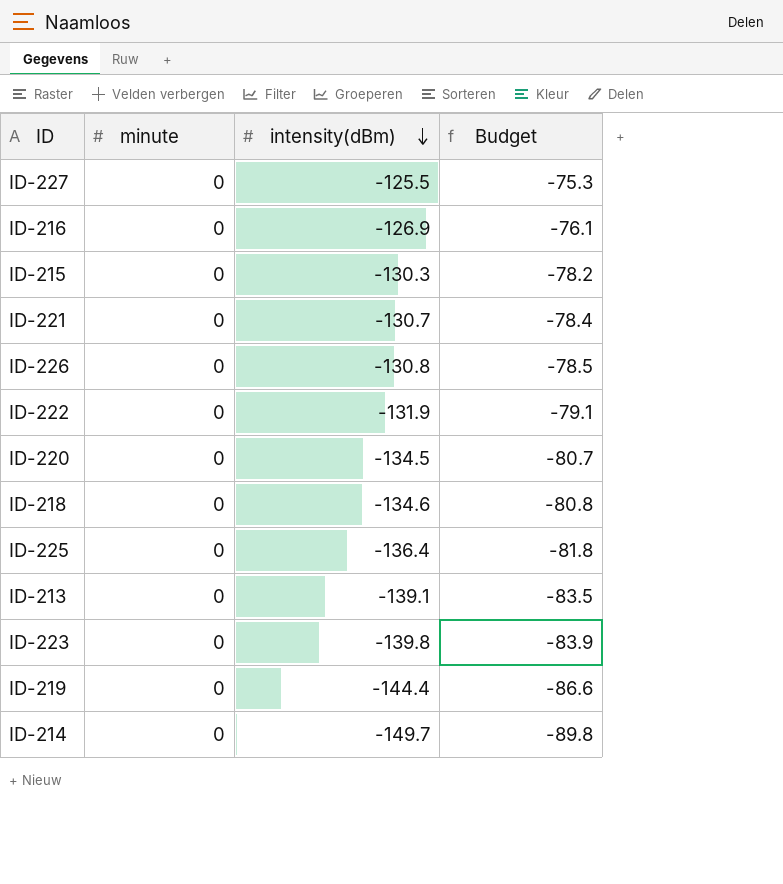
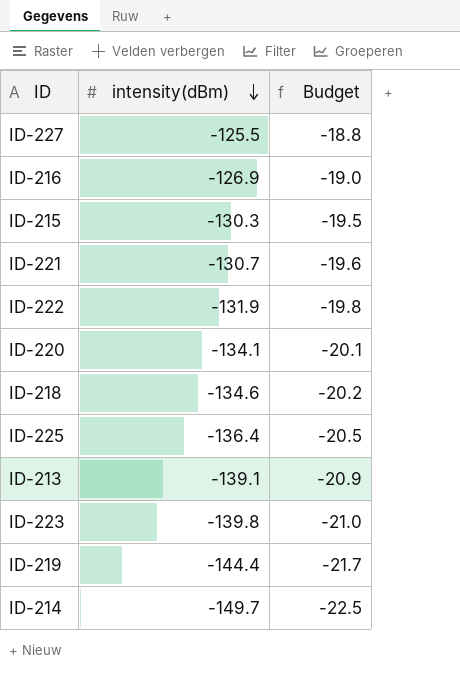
column minute | position: 2 -> none
column Budget | formula: [intensity(dBm)] * 0.6 -> [intensity(dBm)] * 0.15
row ID-226: 0 | -130.8 | -78.5 -> none
ID-220 | intensity(dBm): -134.5 -> -134.1

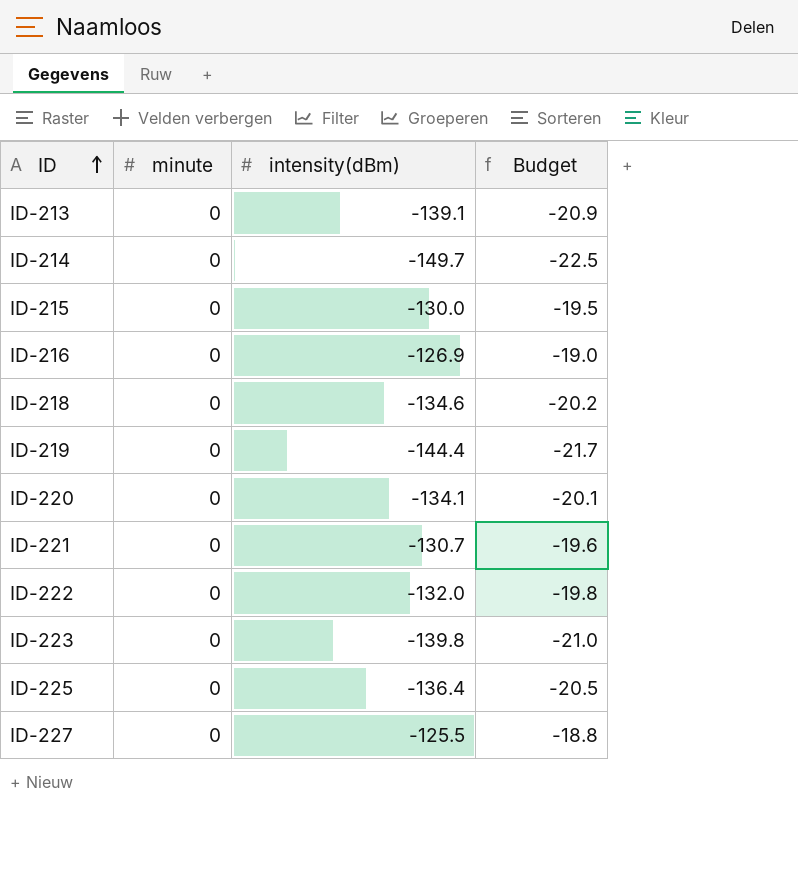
row order: intensity(dBm) descending -> ID ascending
column minute | position: none -> 2
ID-215 | intensity(dBm): -130.3 -> -130.0
ID-222 | intensity(dBm): -131.9 -> -132.0

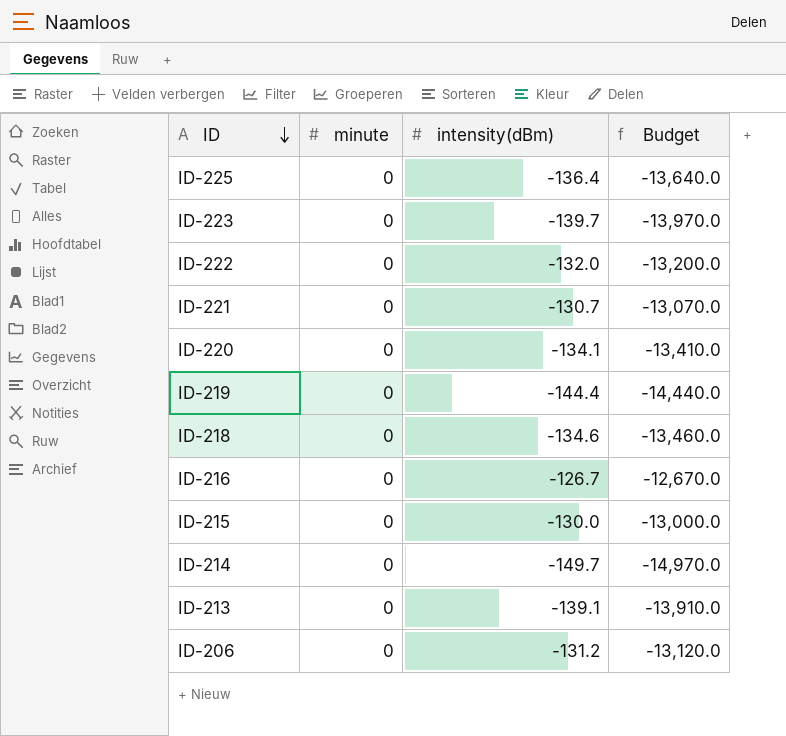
row order: ID ascending -> ID descending
column Budget | formula: [intensity(dBm)] * 0.15 -> [intensity(dBm)] * 100
row ID-227: 0 | -125.5 | -18.8 -> none
ID-223 | intensity(dBm): -139.8 -> -139.7
ID-216 | intensity(dBm): -126.9 -> -126.7
row ID-206: none -> 0 | -131.2 | -13,120.0

